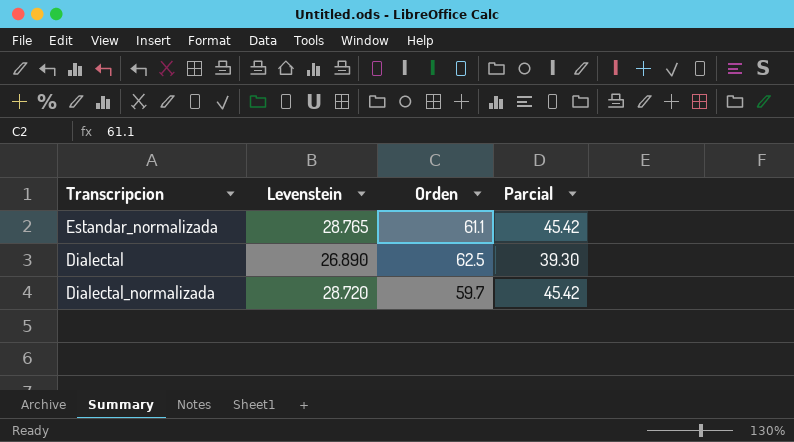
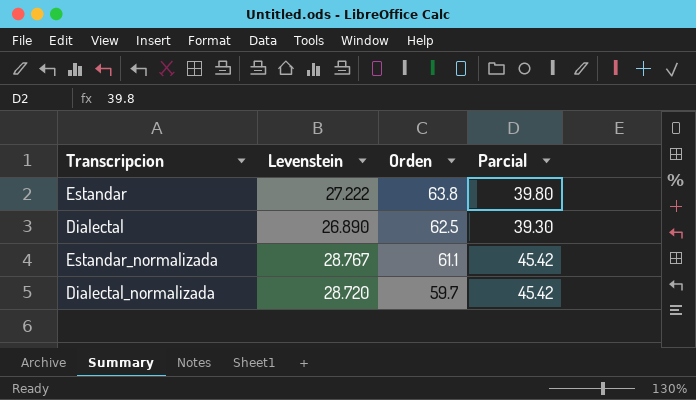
row order: none -> Orden descending
row Estandar: none -> 27.222 | 63.8 | 39.80
Estandar_normalizada | Levenstein: 28.765 -> 28.767

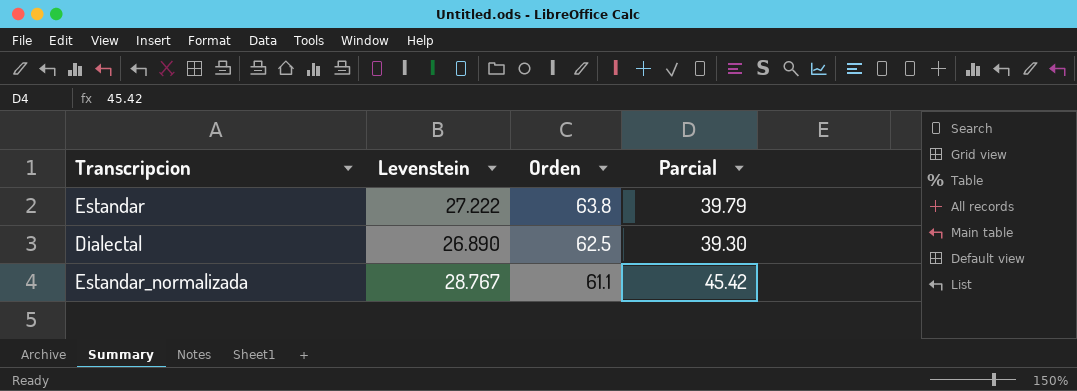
row Dialectal_normalizada: 28.720 | 59.7 | 45.42 -> none
Estandar | Parcial: 39.80 -> 39.79

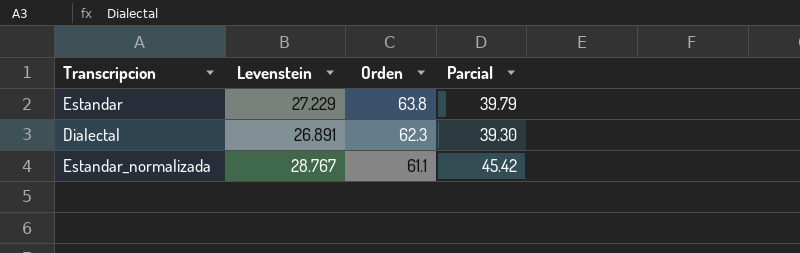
Estandar | Levenstein: 27.222 -> 27.229
Dialectal | Levenstein: 26.890 -> 26.891
Dialectal | Orden: 62.5 -> 62.3

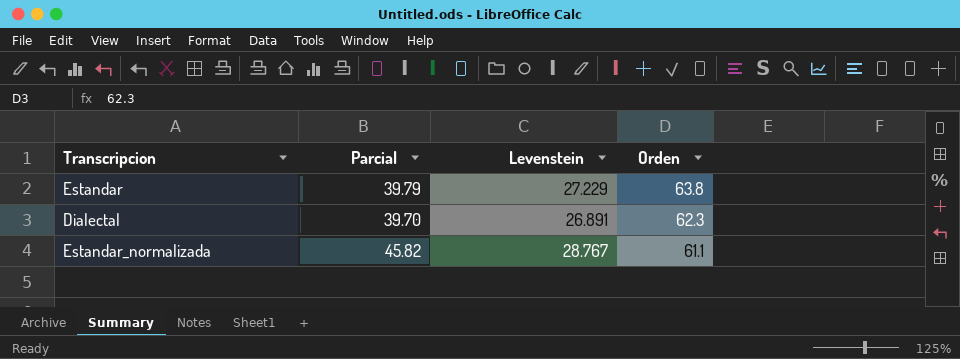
column Parcial | position: 4 -> 2
Dialectal | Parcial: 39.30 -> 39.70
Estandar_normalizada | Parcial: 45.42 -> 45.82

